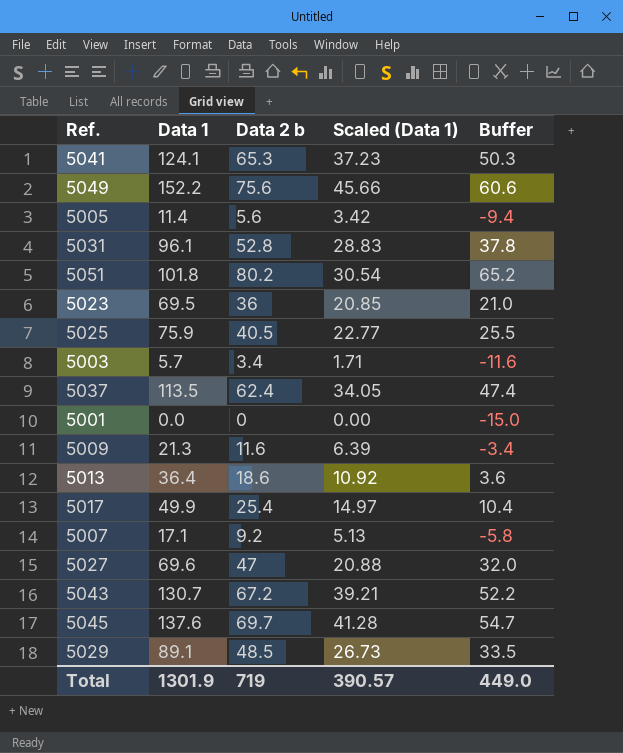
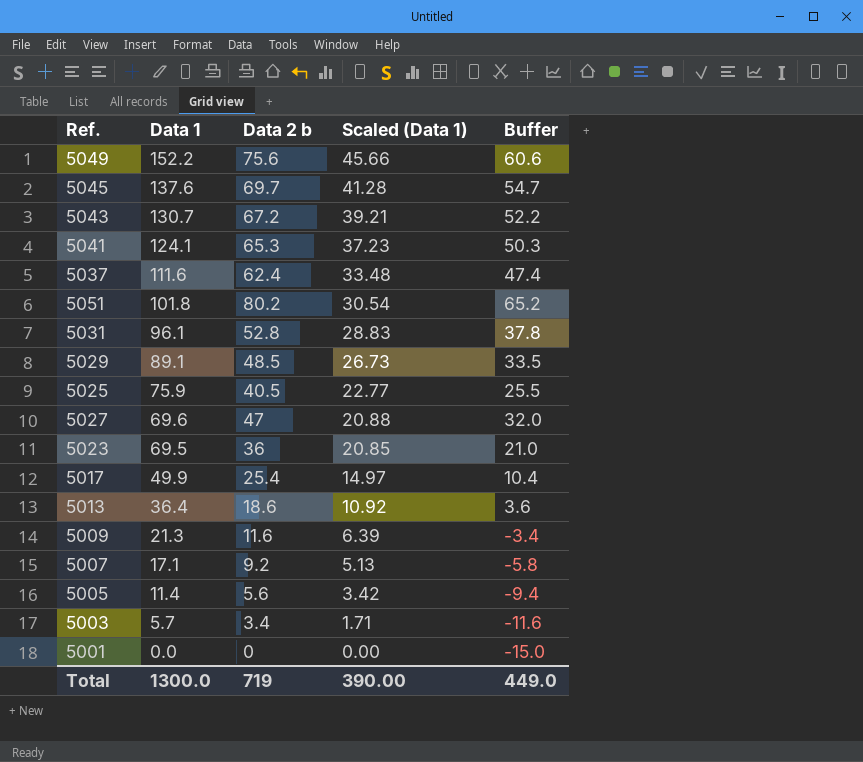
row order: none -> Data 1 descending
5037 | Data 1: 113.5 -> 111.6
5037 | Scaled (Data 1): 34.05 -> 33.48
Total | Data 1: 1301.9 -> 1300.0
Total | Scaled (Data 1): 390.57 -> 390.00

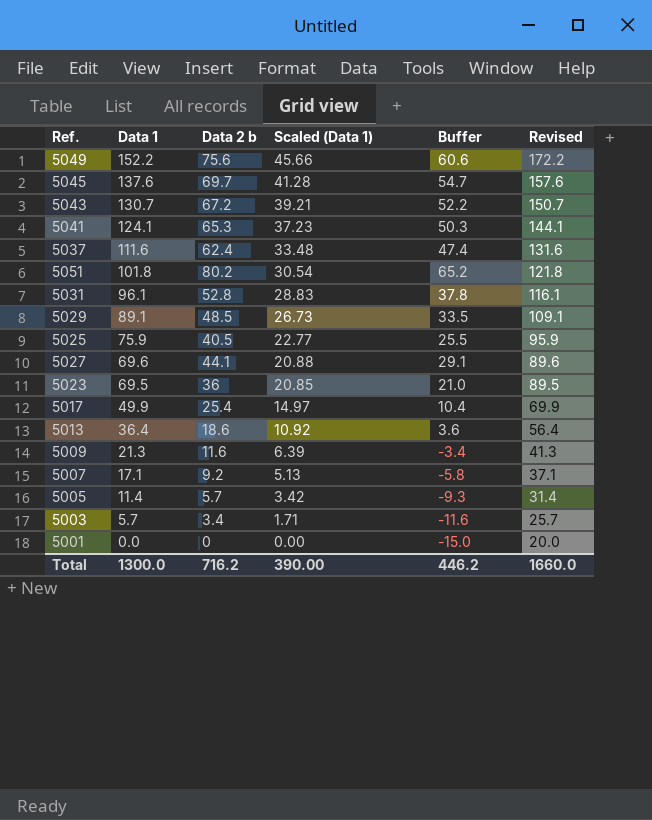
column Revised | formula: none -> [Data 1] + 20
5027 | Data 2 b: 47 -> 44.1
5027 | Buffer: 32.0 -> 29.1
5005 | Data 2 b: 5.6 -> 5.7
5005 | Buffer: -9.4 -> -9.3
Total | Data 2 b: 719 -> 716.2
Total | Buffer: 449.0 -> 446.2

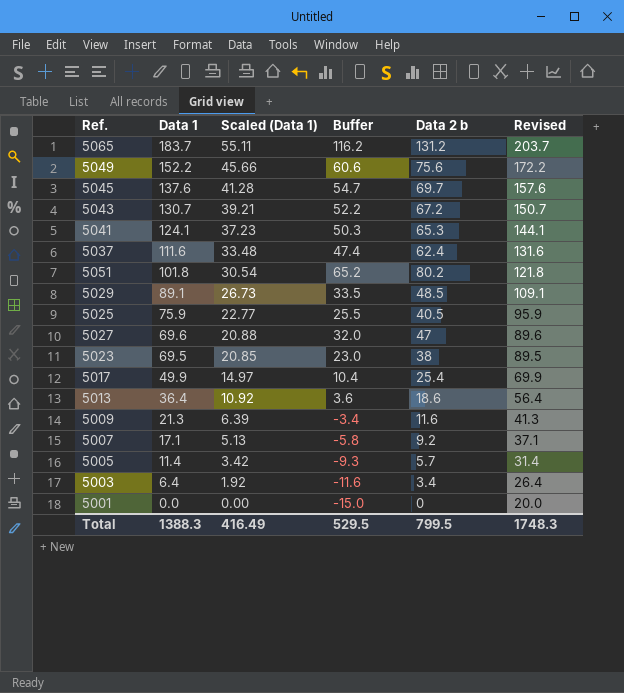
column Data 2 b | position: 3 -> 5
row 5031: 96.1 | 52.8 | 28.83 | 37.8 | 116.1 -> none
row 5065: none -> 183.7 | 55.11 | 116.2 | 131.2 | 203.7
5027 | Buffer: 29.1 -> 32.0
5027 | Data 2 b: 44.1 -> 47
5023 | Buffer: 21.0 -> 23.0
5023 | Data 2 b: 36 -> 38
5003 | Data 1: 5.7 -> 6.4
5003 | Scaled (Data 1): 1.71 -> 1.92
5003 | Revised: 25.7 -> 26.4
Total | Data 1: 1300.0 -> 1388.3
Total | Scaled (Data 1): 390.00 -> 416.49
Total | Buffer: 446.2 -> 529.5
Total | Data 2 b: 716.2 -> 799.5
Total | Revised: 1660.0 -> 1748.3

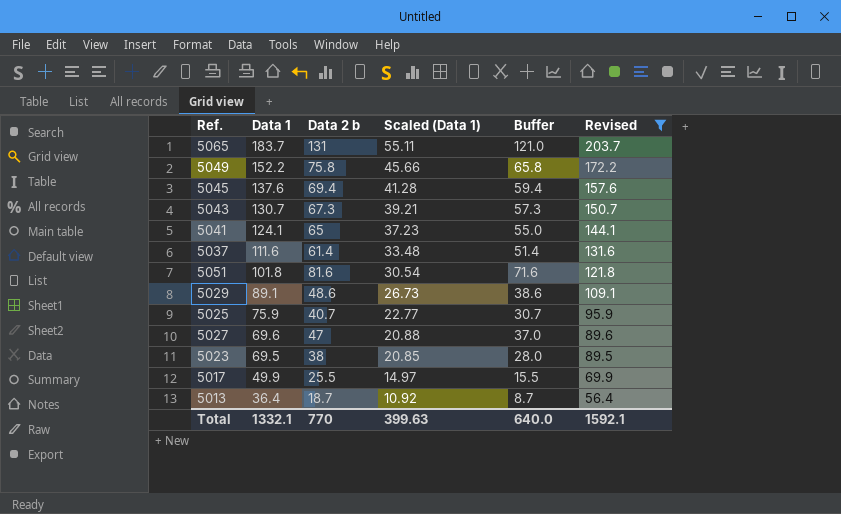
filter: none -> Revised >= 56.4
column Data 2 b | position: 5 -> 3
column Buffer | formula: [Data 2 b] - 15 -> [Data 2 b] - 10
5065 | Data 2 b: 131.2 -> 131
5049 | Data 2 b: 75.6 -> 75.8
5045 | Data 2 b: 69.7 -> 69.4
5043 | Data 2 b: 67.2 -> 67.3
5041 | Data 2 b: 65.3 -> 65
5037 | Data 2 b: 62.4 -> 61.4
5051 | Data 2 b: 80.2 -> 81.6
5029 | Data 2 b: 48.5 -> 48.6
5025 | Data 2 b: 40.5 -> 40.7
5017 | Data 2 b: 25.4 -> 25.5
5013 | Data 2 b: 18.6 -> 18.7
Total | Data 1: 1388.3 -> 1332.1
Total | Data 2 b: 799.5 -> 770
Total | Scaled (Data 1): 416.49 -> 399.63
Total | Buffer: 529.5 -> 640.0
Total | Revised: 1748.3 -> 1592.1

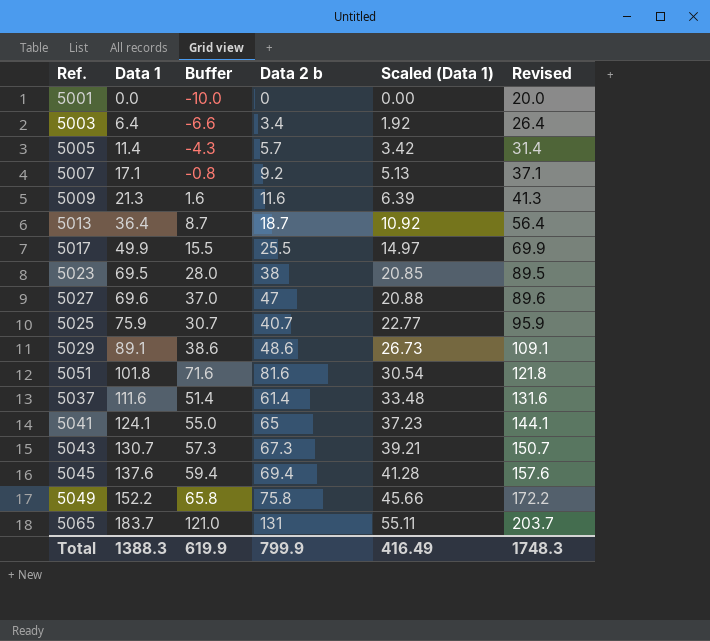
filter: Revised >= 56.4 -> none
row order: Data 1 descending -> Data 1 ascending
column Buffer | position: 5 -> 3
Total | Data 1: 1332.1 -> 1388.3
Total | Buffer: 640.0 -> 619.9
Total | Data 2 b: 770 -> 799.9
Total | Scaled (Data 1): 399.63 -> 416.49
Total | Revised: 1592.1 -> 1748.3

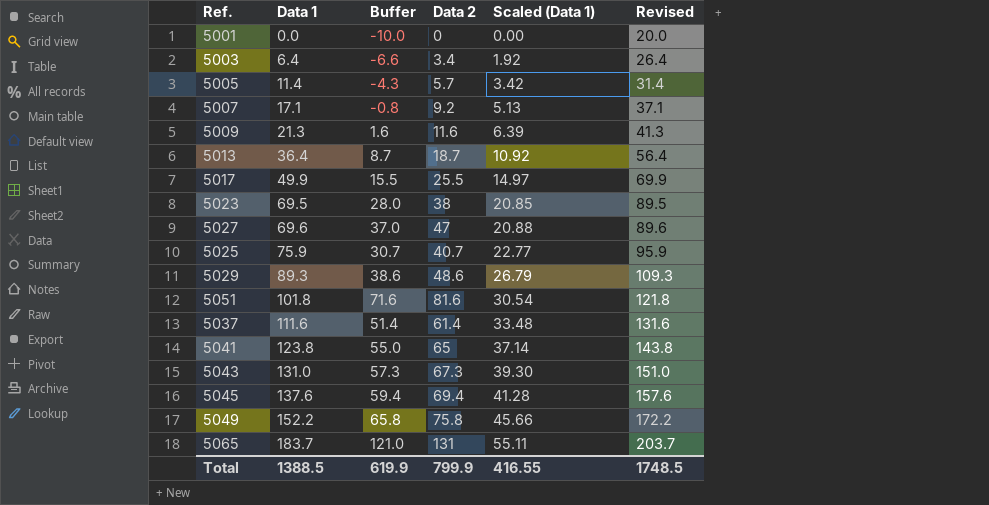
column name: Data 2 b -> Data 2
5029 | Data 1: 89.1 -> 89.3
5029 | Scaled (Data 1): 26.73 -> 26.79
5029 | Revised: 109.1 -> 109.3
5041 | Data 1: 124.1 -> 123.8
5041 | Scaled (Data 1): 37.23 -> 37.14
5041 | Revised: 144.1 -> 143.8
5043 | Data 1: 130.7 -> 131.0
5043 | Scaled (Data 1): 39.21 -> 39.30
5043 | Revised: 150.7 -> 151.0
Total | Data 1: 1388.3 -> 1388.5
Total | Scaled (Data 1): 416.49 -> 416.55
Total | Revised: 1748.3 -> 1748.5

